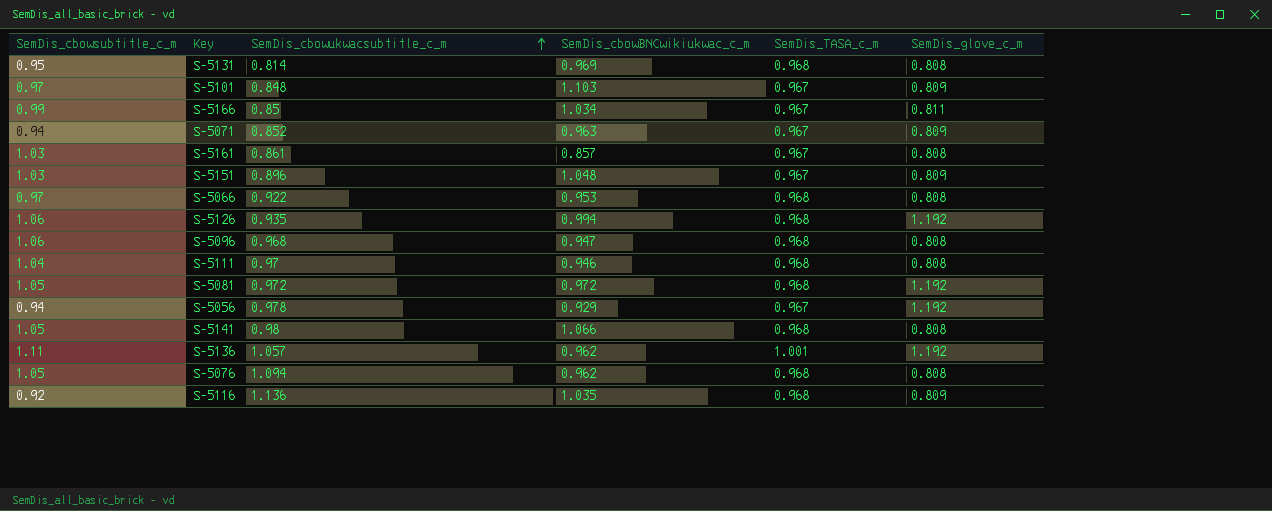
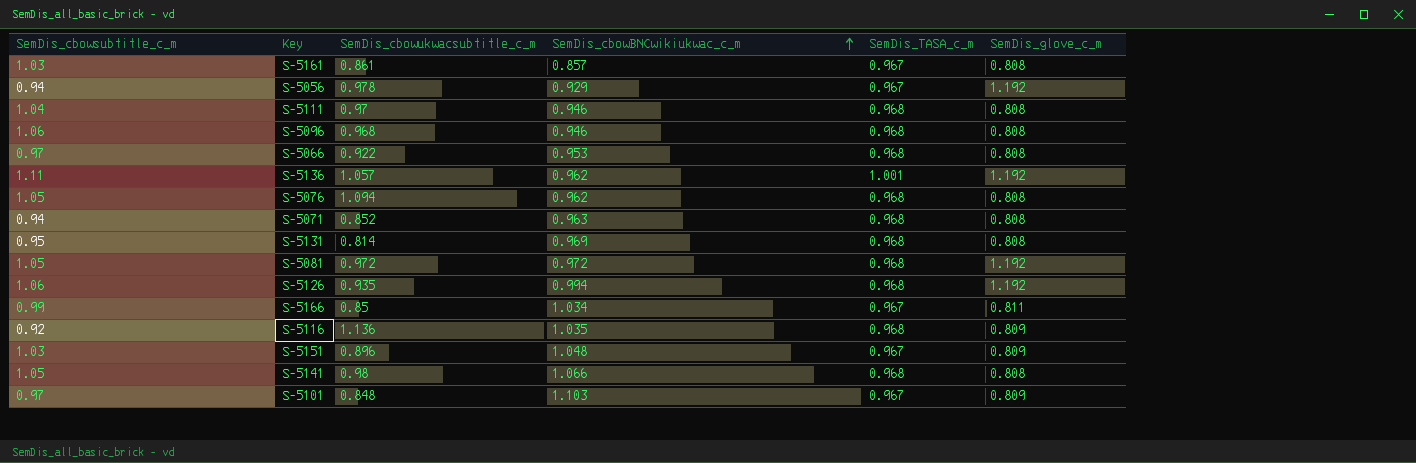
row order: SemDis_cbowukwacsubtitle_c_m ascending -> SemDis_cbowBNCwikiukwac_c_m ascending
S-5096 | SemDis_cbowBNCwikiukwac_c_m: 0.947 -> 0.946
S-5071 | SemDis_TASA_c_m: 0.967 -> 0.968
S-5071 | SemDis_glove_c_m: 0.809 -> 0.808

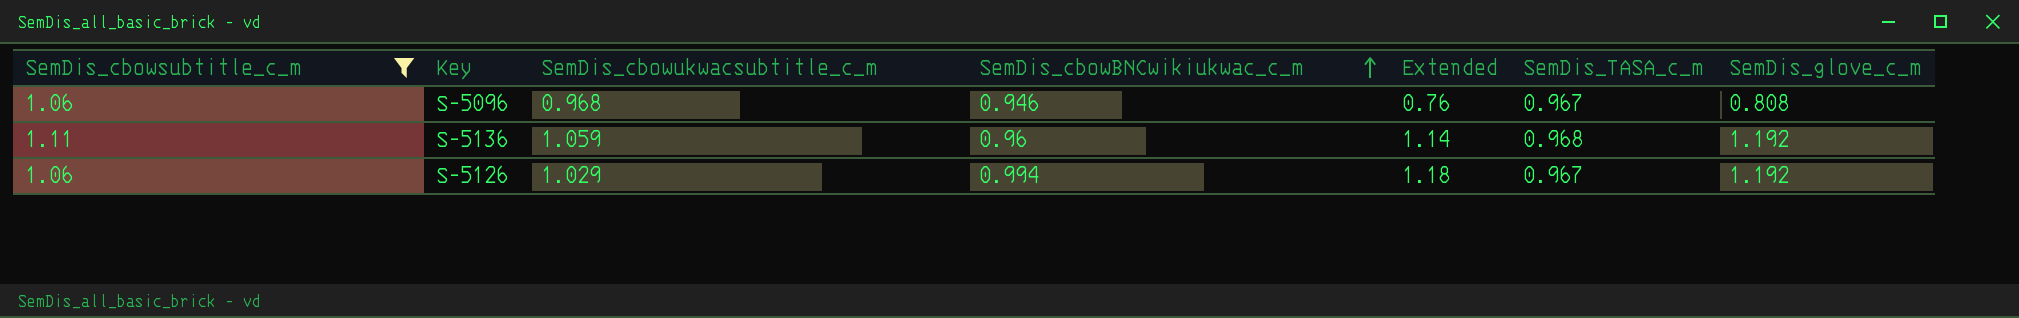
filter: none -> SemDis_cbowsubtitle_c_m >= 1.06
column Extended | formula: none -> [SemDis_cbowBNCwikiukwac_c_m] * [SemDis_glove_c_m]
S-5096 | SemDis_TASA_c_m: 0.968 -> 0.967
S-5136 | SemDis_cbowukwacsubtitle_c_m: 1.057 -> 1.059
S-5136 | SemDis_cbowBNCwikiukwac_c_m: 0.962 -> 0.96
S-5136 | SemDis_TASA_c_m: 1.001 -> 0.968
S-5126 | SemDis_cbowukwacsubtitle_c_m: 0.935 -> 1.029
S-5126 | SemDis_TASA_c_m: 0.968 -> 0.967

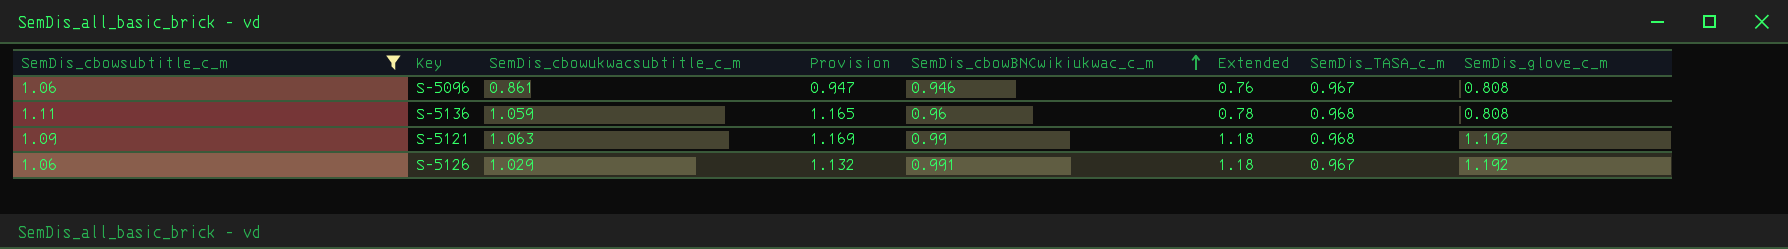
column Provision | formula: none -> [SemDis_cbowukwacsubtitle_c_m] * 1.1
S-5096 | SemDis_cbowukwacsubtitle_c_m: 0.968 -> 0.861
S-5136 | Extended: 1.14 -> 0.78
S-5136 | SemDis_glove_c_m: 1.192 -> 0.808
row S-5121: none -> 1.09 | 1.063 | 1.169 | 0.99 | 1.18 | 0.968 | 1.192
S-5126 | SemDis_cbowBNCwikiukwac_c_m: 0.994 -> 0.991

